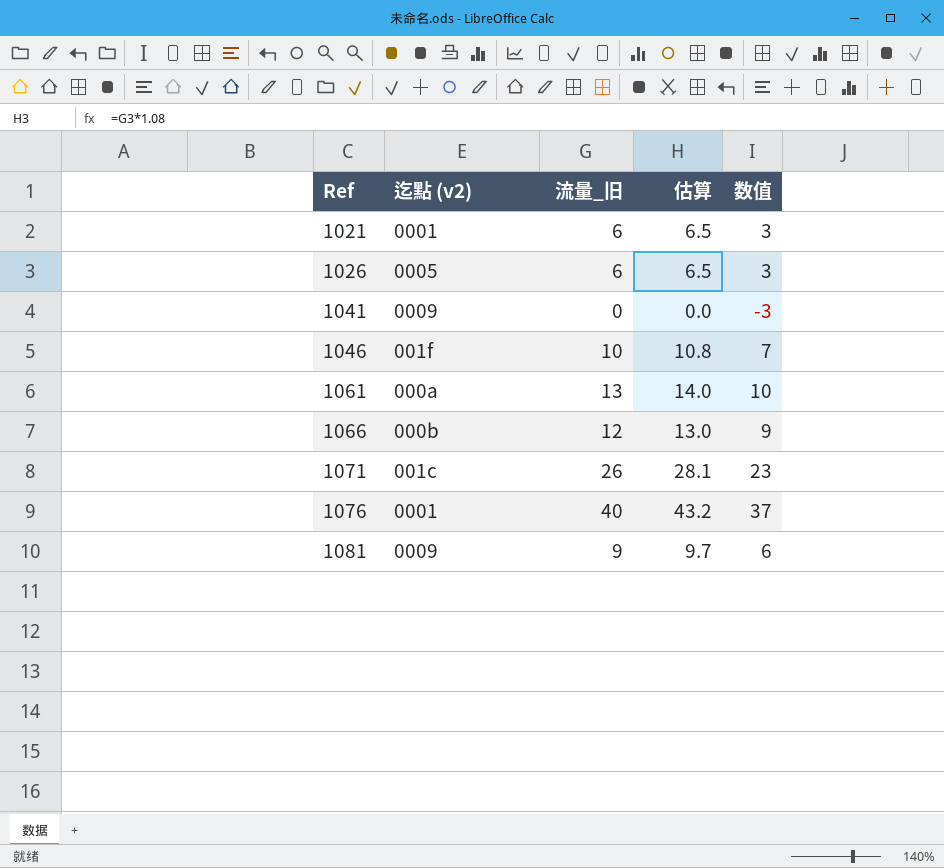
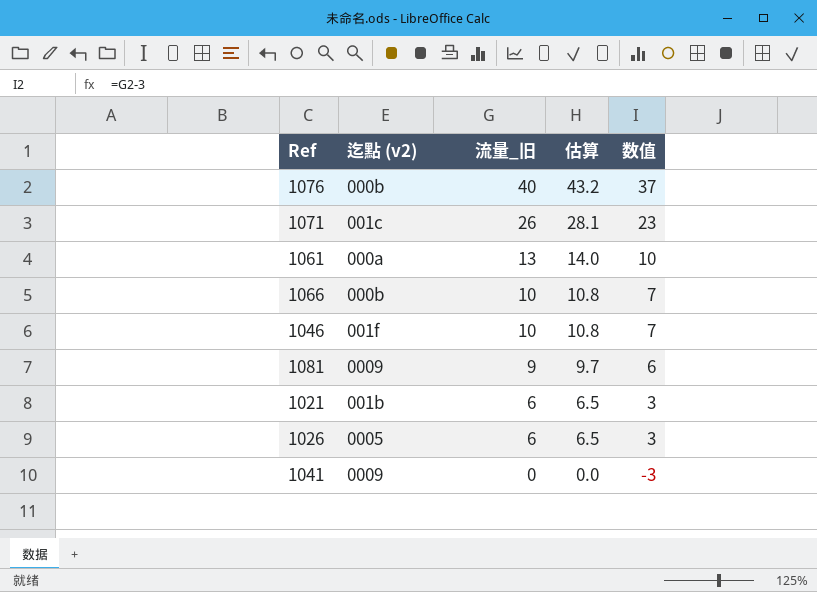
row order: Ref ascending -> 流量_旧 descending
1076 | 迄點 (v2): 0001 -> 000b
1066 | 流量_旧: 12 -> 10
1066 | 估算: 13.0 -> 10.8
1066 | 数值: 9 -> 7
1021 | 迄點 (v2): 0001 -> 001b

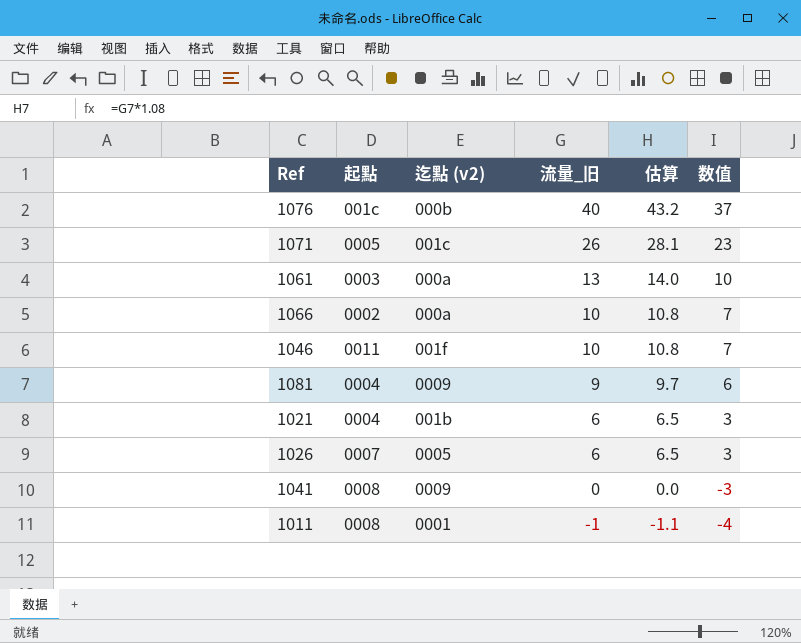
column 起點 | position: none -> 2
1066 | 迄點 (v2): 000b -> 000a
row 1011: none -> 0008 | 0001 | -1 | -1.1 | -4

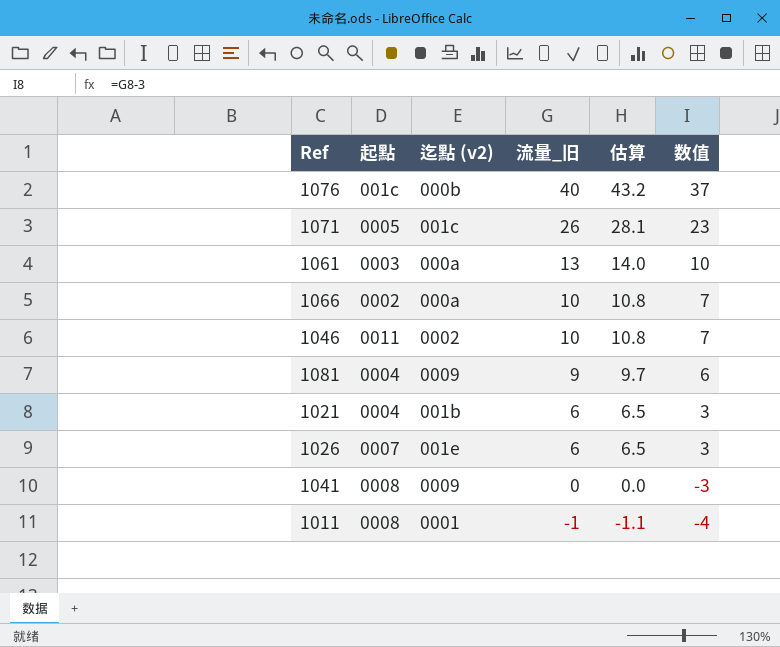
1046 | 迄點 (v2): 001f -> 0002
1026 | 迄點 (v2): 0005 -> 001e

